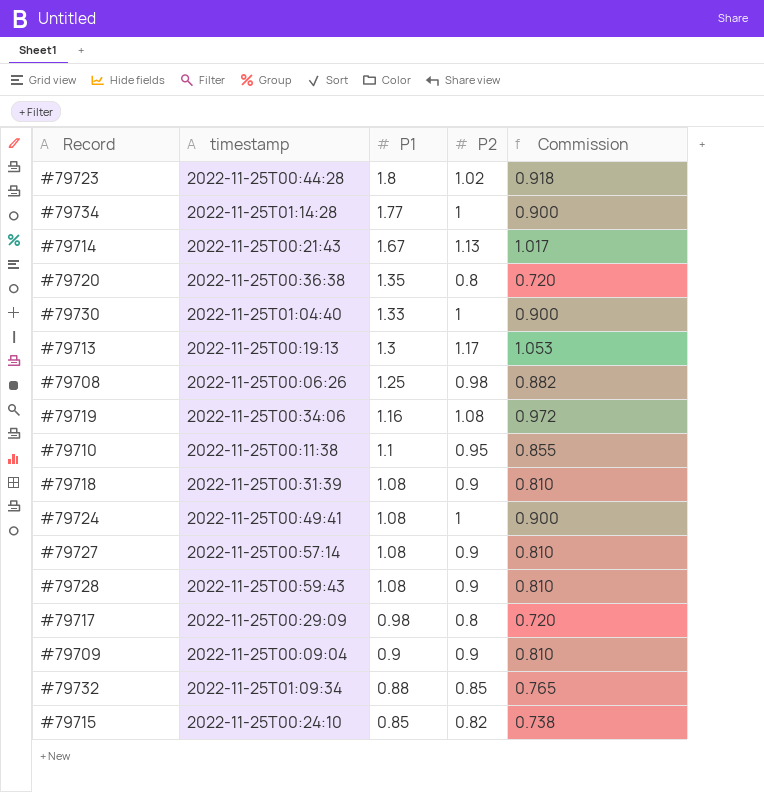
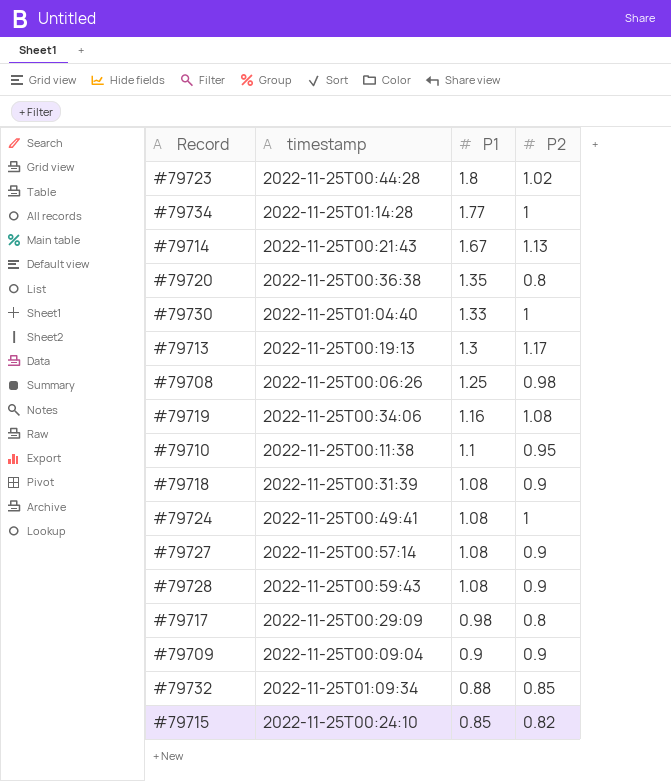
column Commission | formula: [P2] * 0.9 -> none

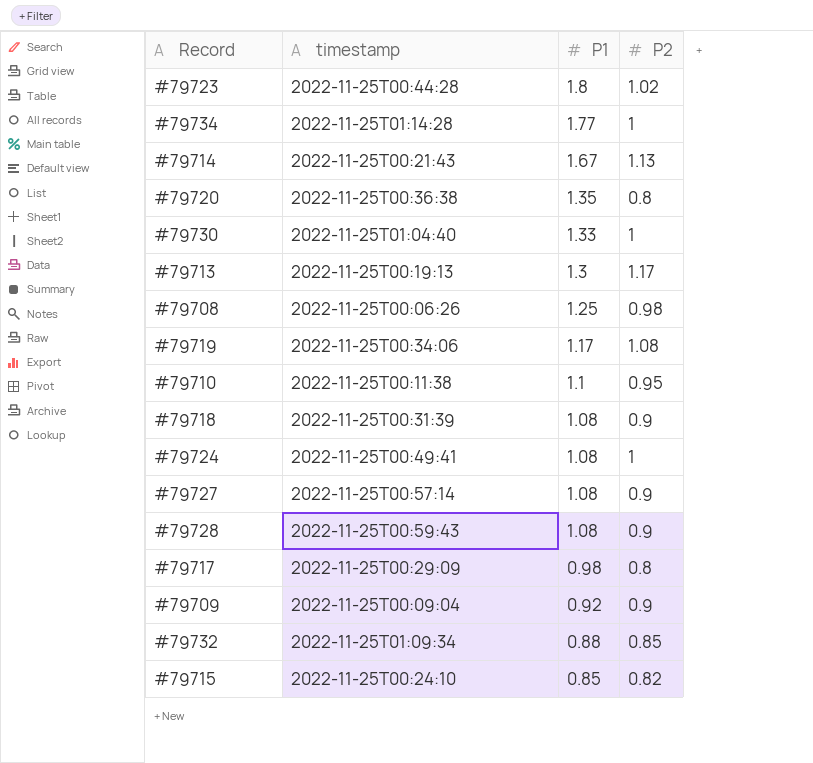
#79719 | P1: 1.16 -> 1.17
#79709 | P1: 0.9 -> 0.92

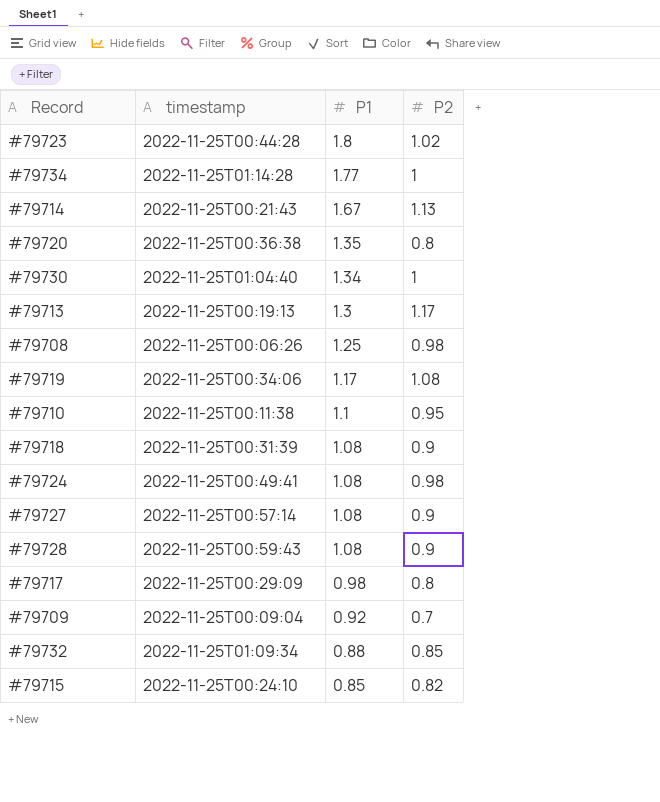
#79730 | P1: 1.33 -> 1.34
#79724 | P2: 1 -> 0.98
#79709 | P2: 0.9 -> 0.7

